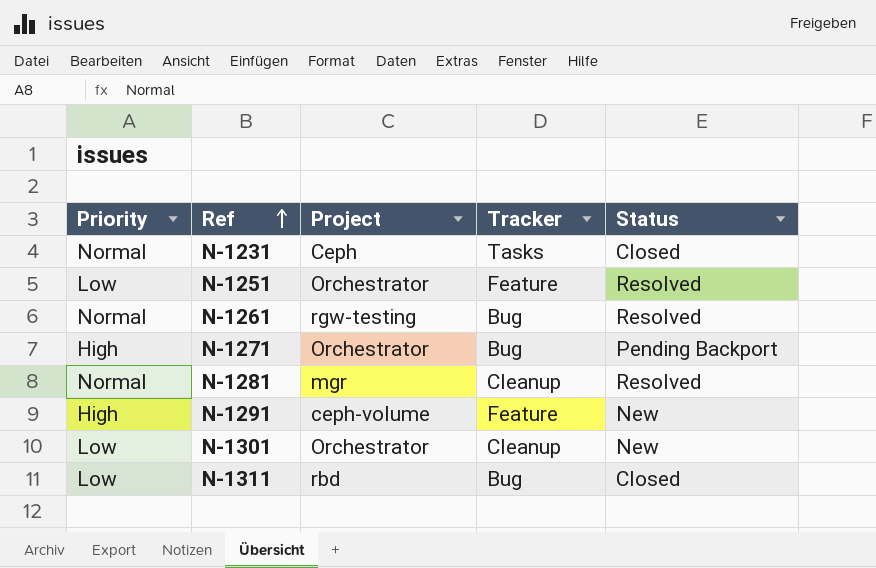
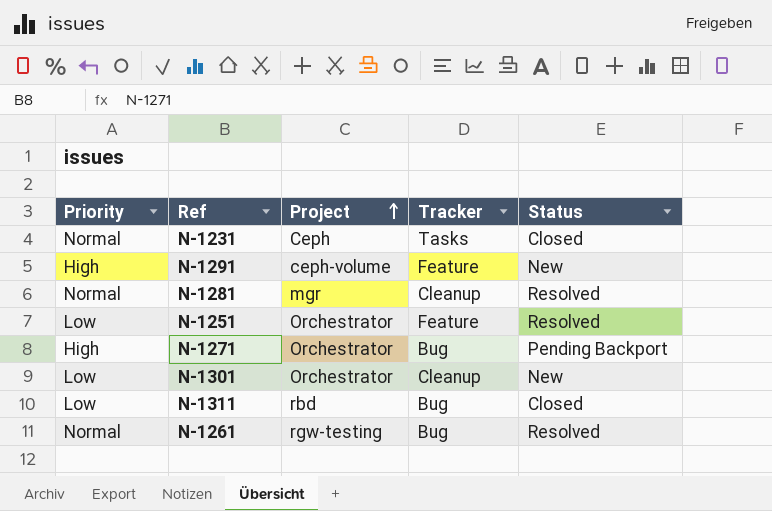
row order: Ref ascending -> Project ascending

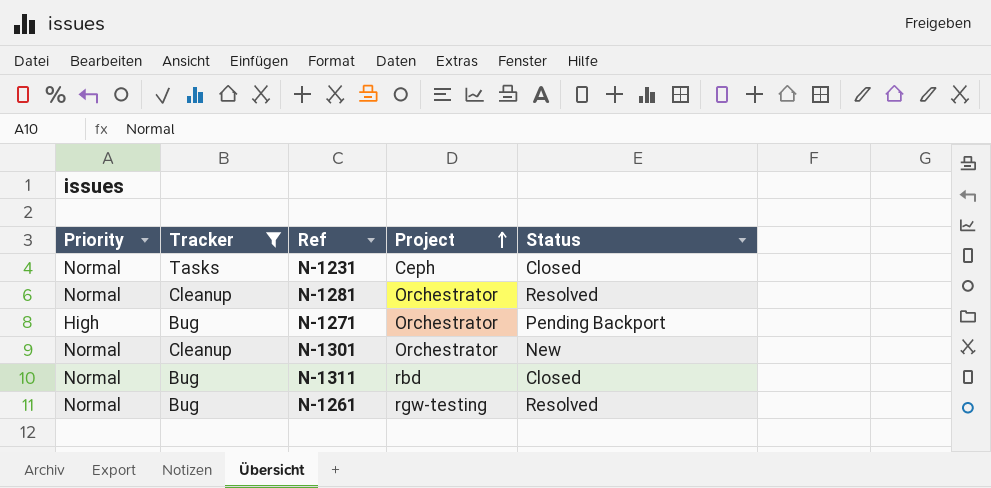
filter: none -> Tracker != Feature
column Tracker | position: 4 -> 2
N-1281 | Project: mgr -> Orchestrator
N-1301 | Priority: Low -> Normal
N-1311 | Priority: Low -> Normal

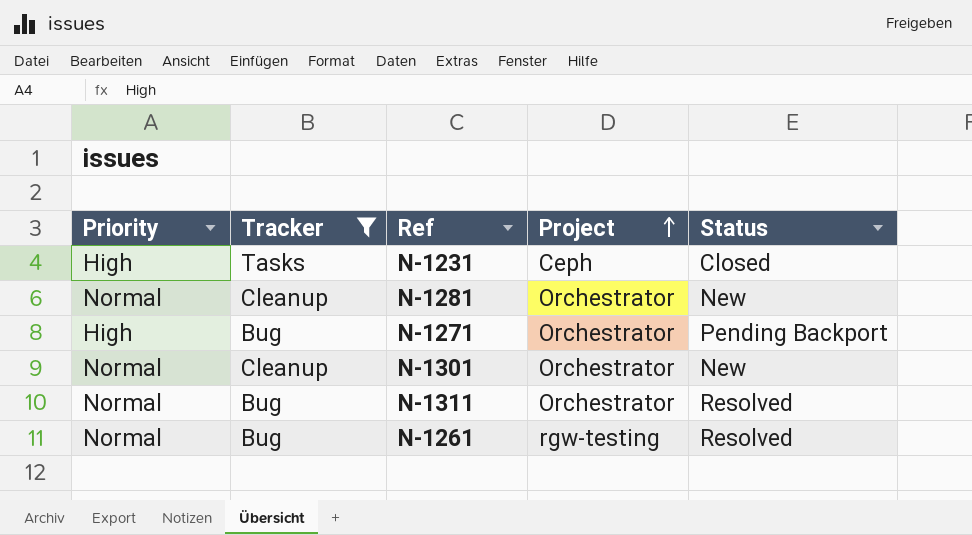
N-1231 | Priority: Normal -> High
N-1281 | Status: Resolved -> New
N-1311 | Project: rbd -> Orchestrator
N-1311 | Status: Closed -> Resolved

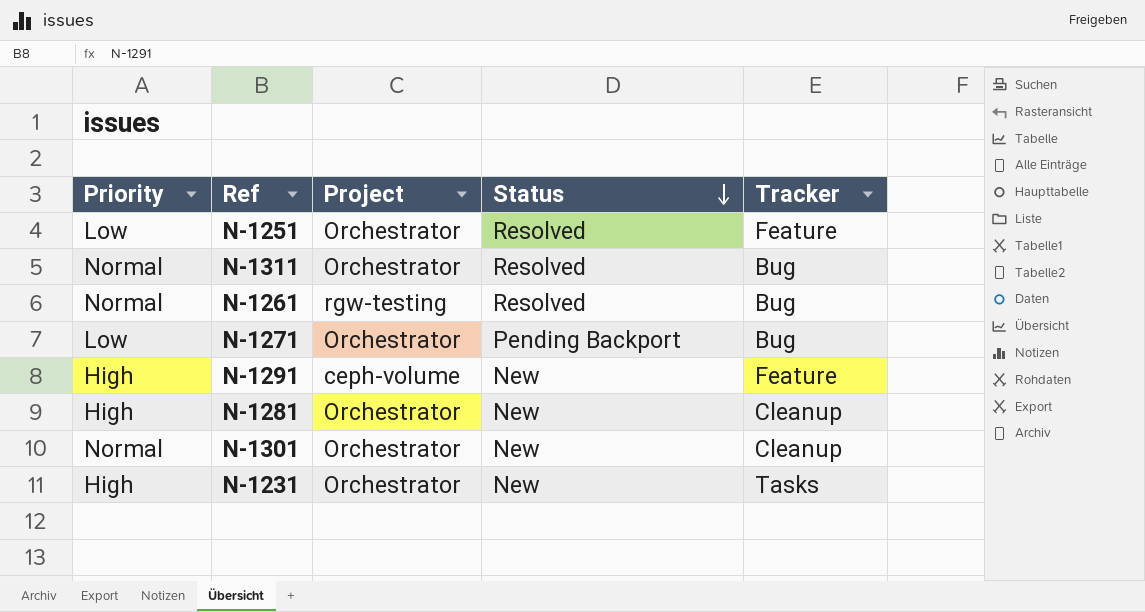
filter: Tracker != Feature -> none
row order: Project ascending -> Status descending
column Tracker | position: 2 -> 5
N-1271 | Priority: High -> Low
N-1281 | Priority: Normal -> High
N-1231 | Project: Ceph -> Orchestrator
N-1231 | Status: Closed -> New

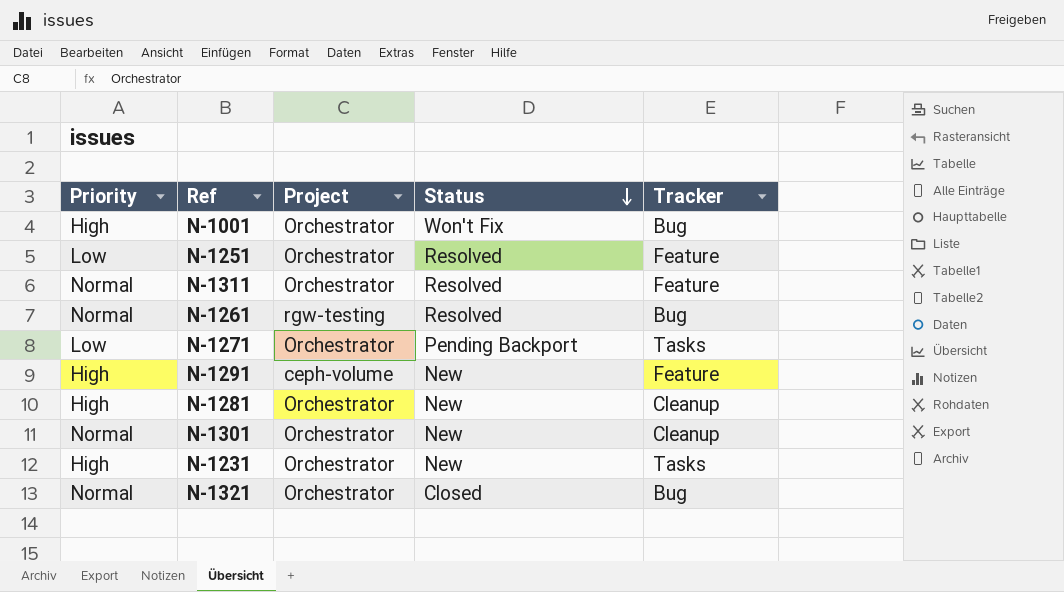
row N-1001: none -> High | Orchestrator | Won't Fix | Bug
N-1311 | Tracker: Bug -> Feature
N-1271 | Tracker: Bug -> Tasks
row N-1321: none -> Normal | Orchestrator | Closed | Bug

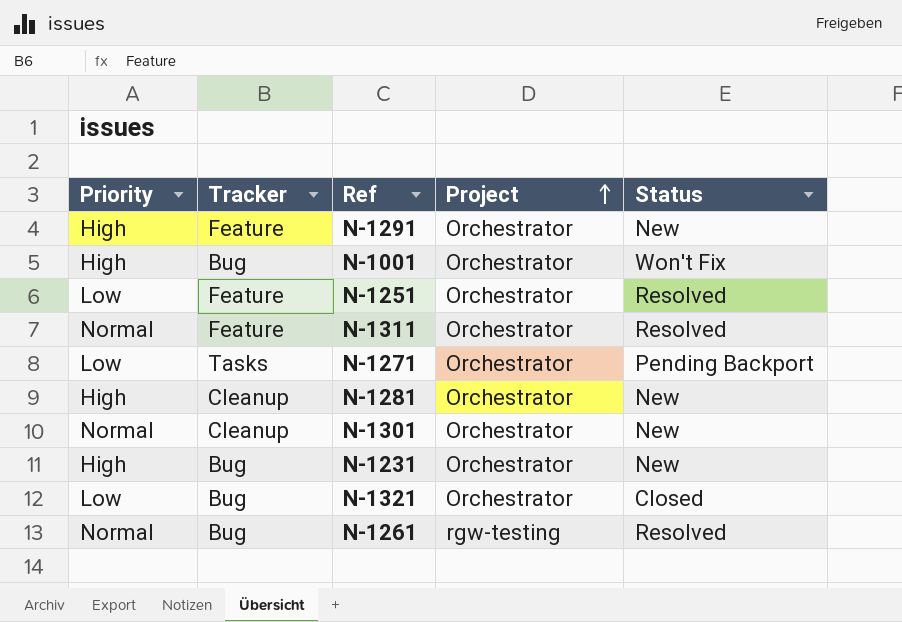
row order: Status descending -> Project ascending
column Tracker | position: 5 -> 2
N-1291 | Project: ceph-volume -> Orchestrator
N-1231 | Tracker: Tasks -> Bug
N-1321 | Priority: Normal -> Low

